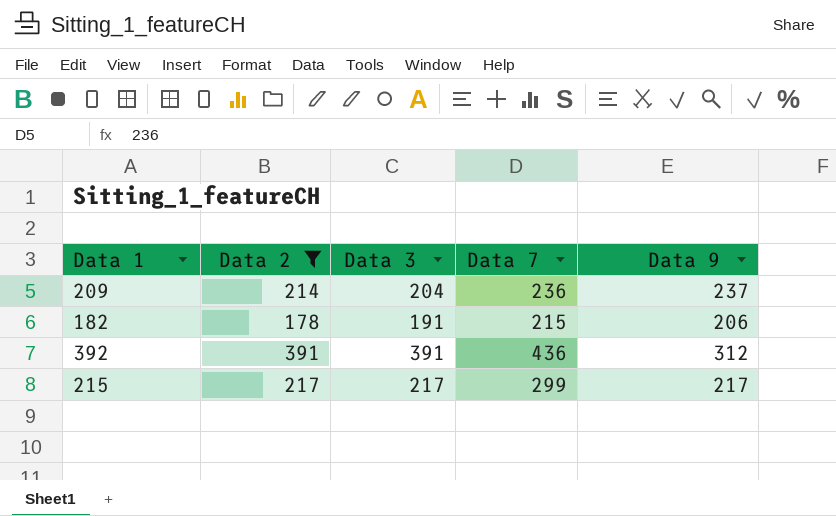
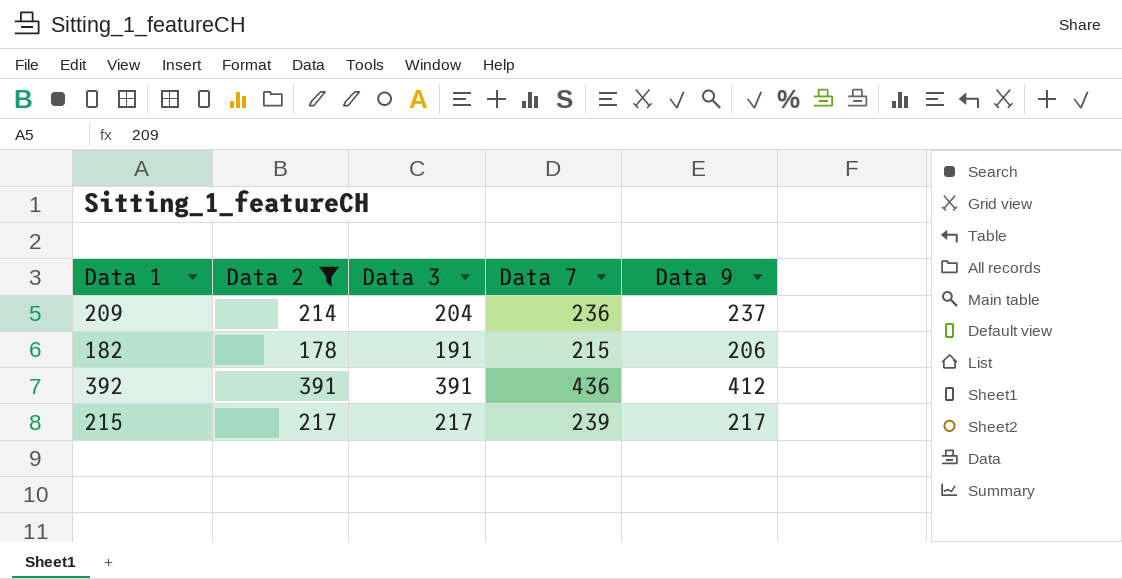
392 | Data 9: 312 -> 412
215 | Data 7: 299 -> 239

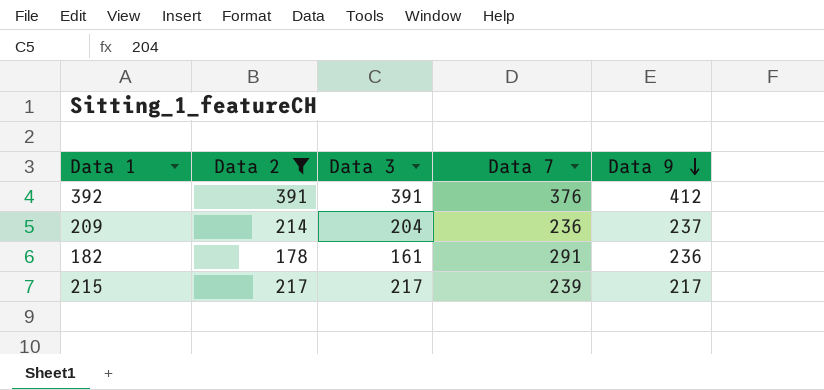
row order: none -> Data 9 descending
392 | Data 7: 436 -> 376
182 | Data 3: 191 -> 161
182 | Data 7: 215 -> 291
182 | Data 9: 206 -> 236

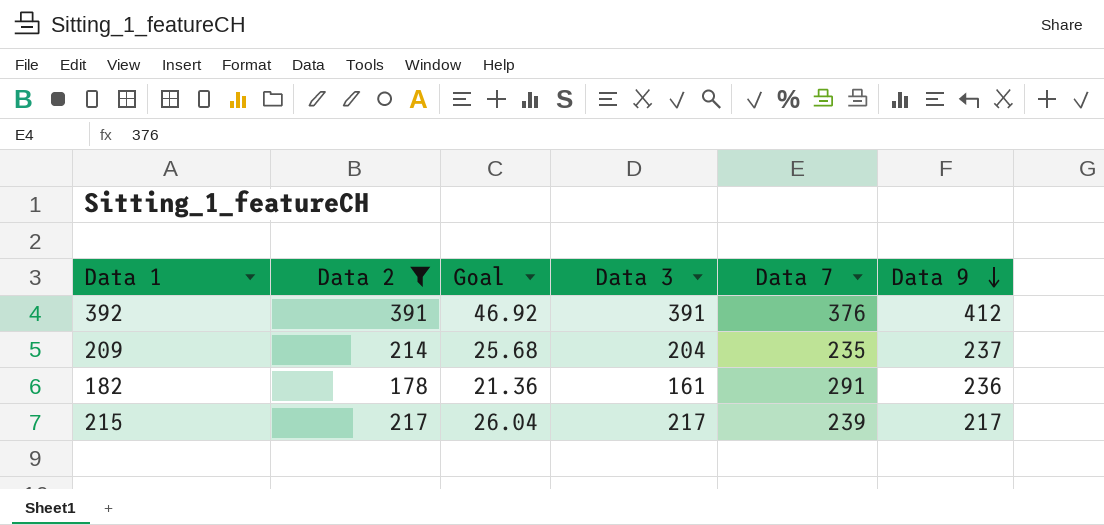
column Goal | formula: none -> [Data 2] * 0.12
209 | Data 7: 236 -> 235

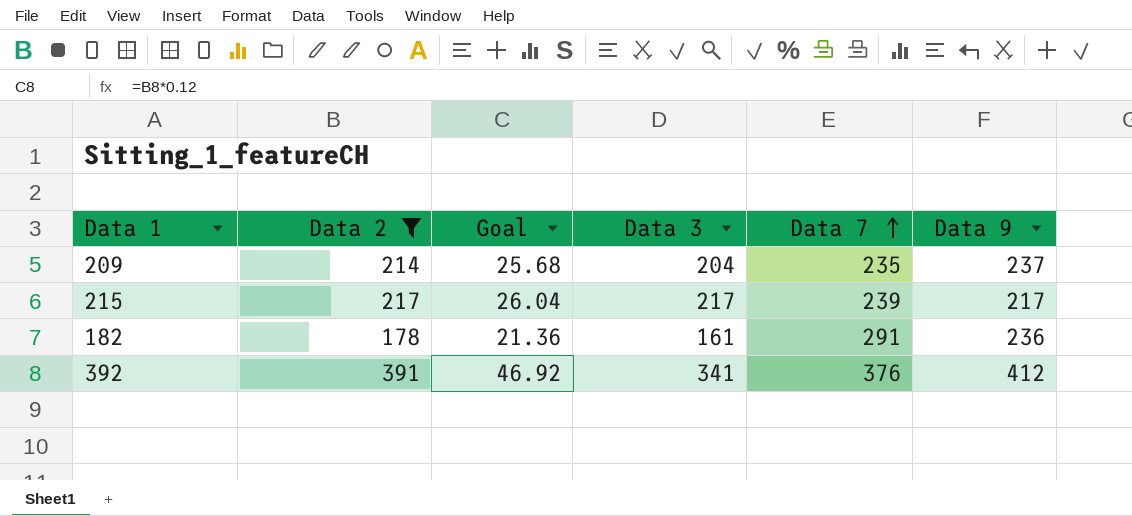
row order: Data 9 descending -> Data 7 ascending
392 | Data 3: 391 -> 341

